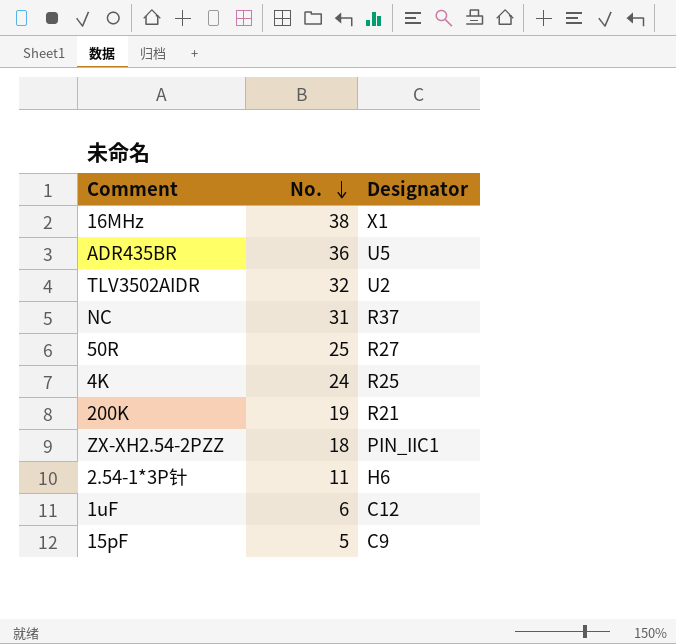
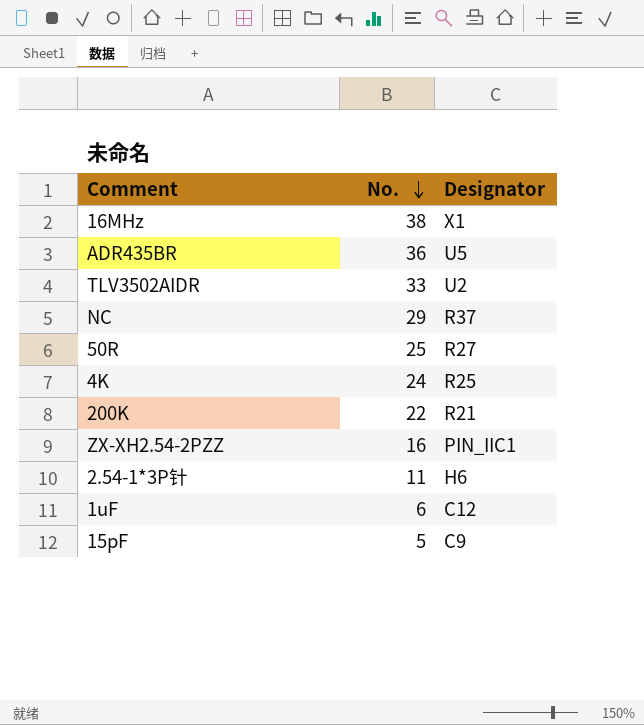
TLV3502AIDR | No.: 32 -> 33
NC | No.: 31 -> 29
200K | No.: 19 -> 22
ZX-XH2.54-2PZZ | No.: 18 -> 16

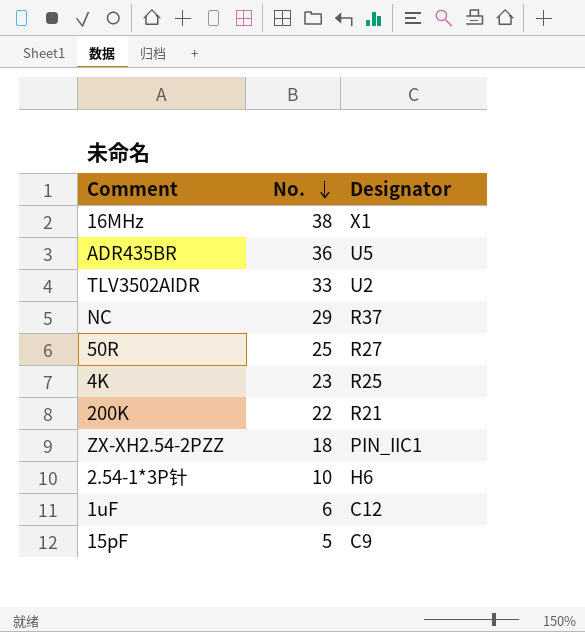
4K | No.: 24 -> 23
ZX-XH2.54-2PZZ | No.: 16 -> 18
2.54-1*3P针 | No.: 11 -> 10

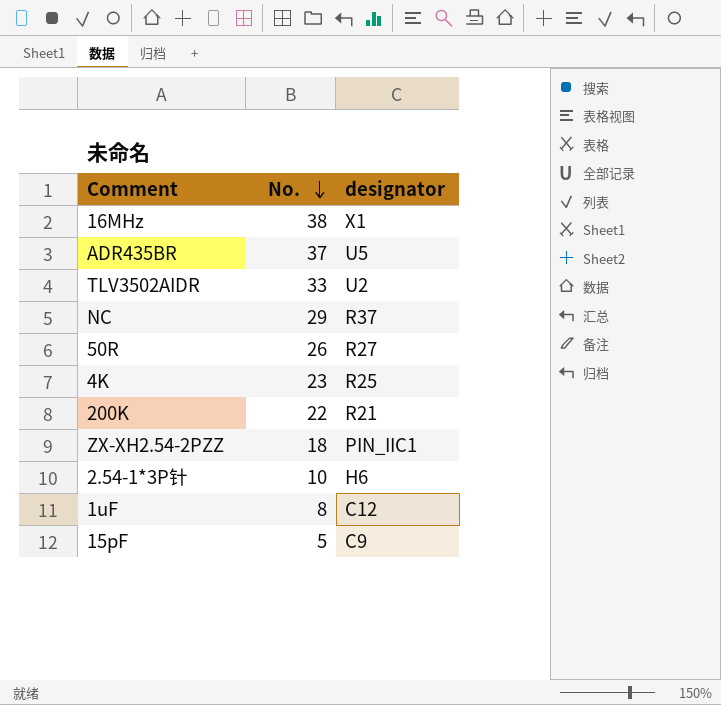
column name: Designator -> designator
ADR435BR | No.: 36 -> 37
50R | No.: 25 -> 26
1uF | No.: 6 -> 8

